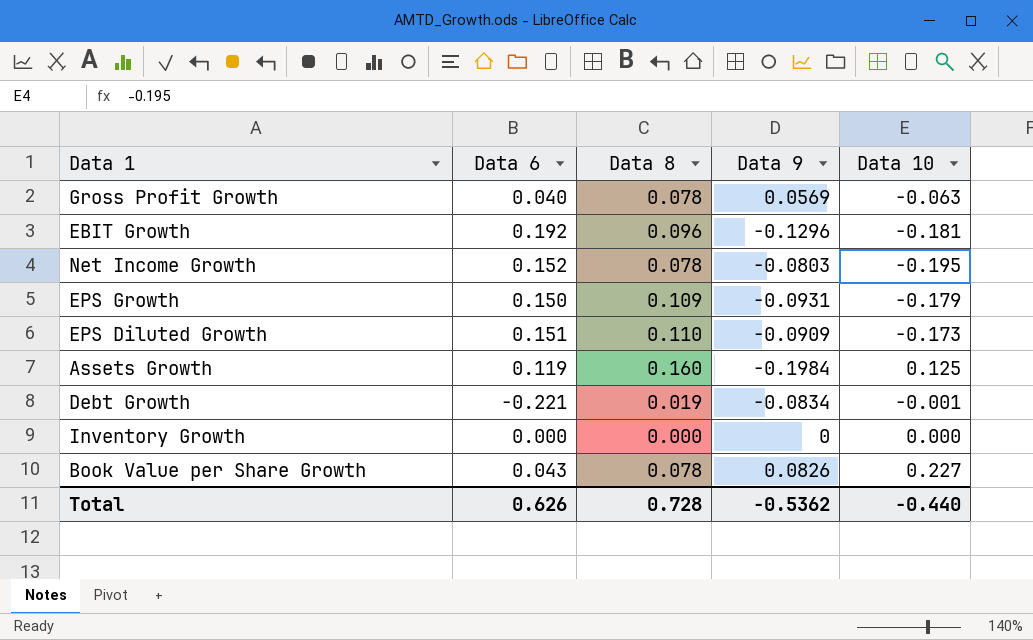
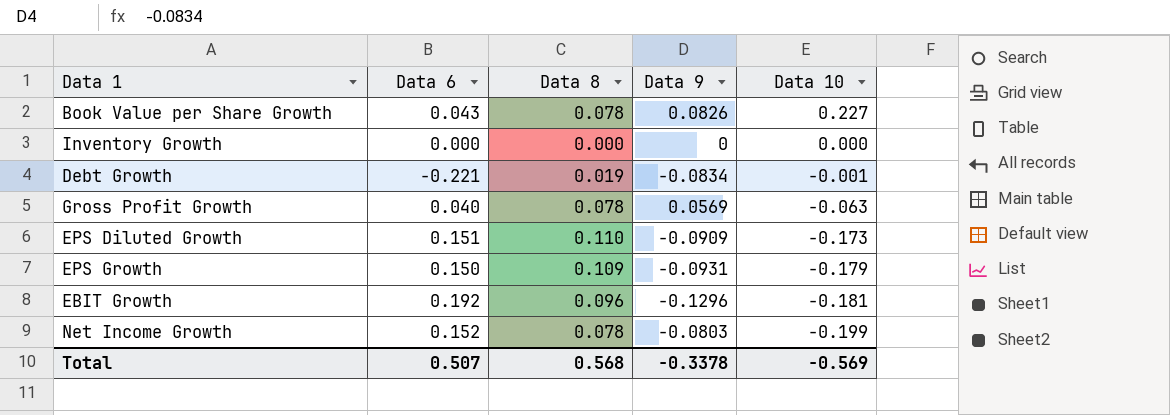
row order: none -> Data 10 descending
row Assets Growth: 0.119 | 0.160 | -0.1984 | 0.125 -> none
Net Income Growth | Data 10: -0.195 -> -0.199
Total | Data 6: 0.626 -> 0.507
Total | Data 8: 0.728 -> 0.568
Total | Data 9: -0.5362 -> -0.3378
Total | Data 10: -0.440 -> -0.569

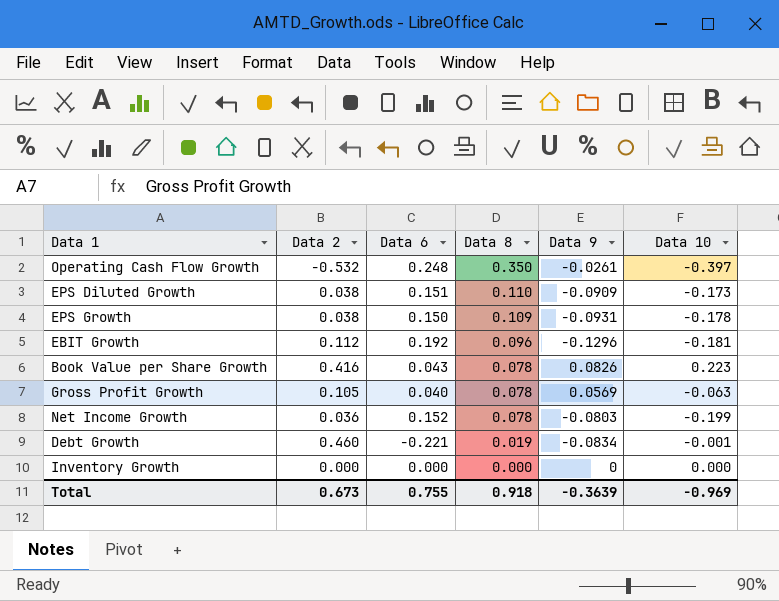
row order: Data 10 descending -> Data 8 descending
column Data 2 | position: none -> 2
row Operating Cash Flow Growth: none -> -0.532 | 0.248 | 0.350 | -0.0261 | -0.397
EPS Growth | Data 10: -0.179 -> -0.178
Book Value per Share Growth | Data 10: 0.227 -> 0.223
Total | Data 6: 0.507 -> 0.755
Total | Data 8: 0.568 -> 0.918
Total | Data 9: -0.3378 -> -0.3639
Total | Data 10: -0.569 -> -0.969

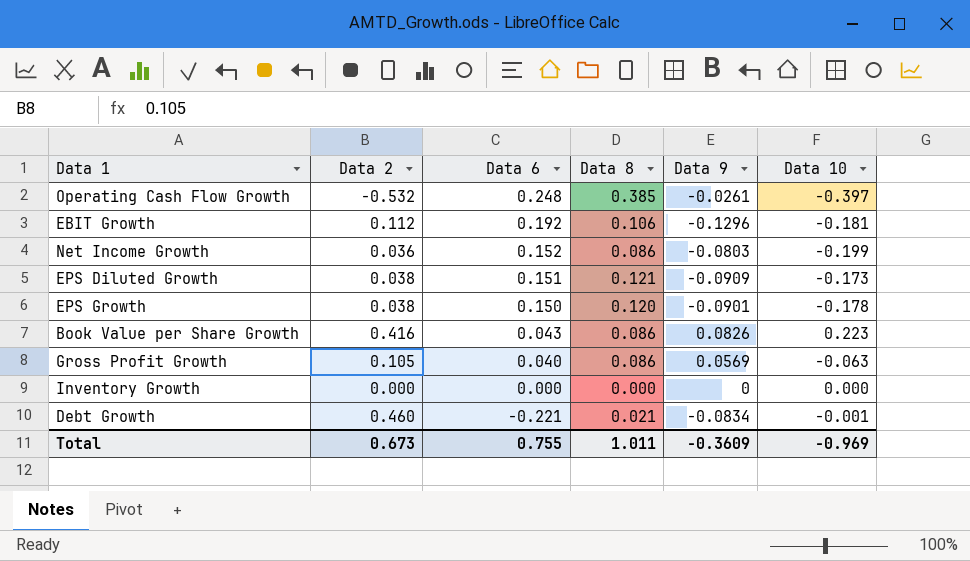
row order: Data 8 descending -> Data 6 descending
Operating Cash Flow Growth | Data 8: 0.350 -> 0.385
EBIT Growth | Data 8: 0.096 -> 0.106
Net Income Growth | Data 8: 0.078 -> 0.086
EPS Diluted Growth | Data 8: 0.110 -> 0.121
EPS Growth | Data 8: 0.109 -> 0.120
EPS Growth | Data 9: -0.0931 -> -0.0901
Book Value per Share Growth | Data 8: 0.078 -> 0.086
Gross Profit Growth | Data 8: 0.078 -> 0.086
Debt Growth | Data 8: 0.019 -> 0.021
Total | Data 8: 0.918 -> 1.011
Total | Data 9: -0.3639 -> -0.3609

